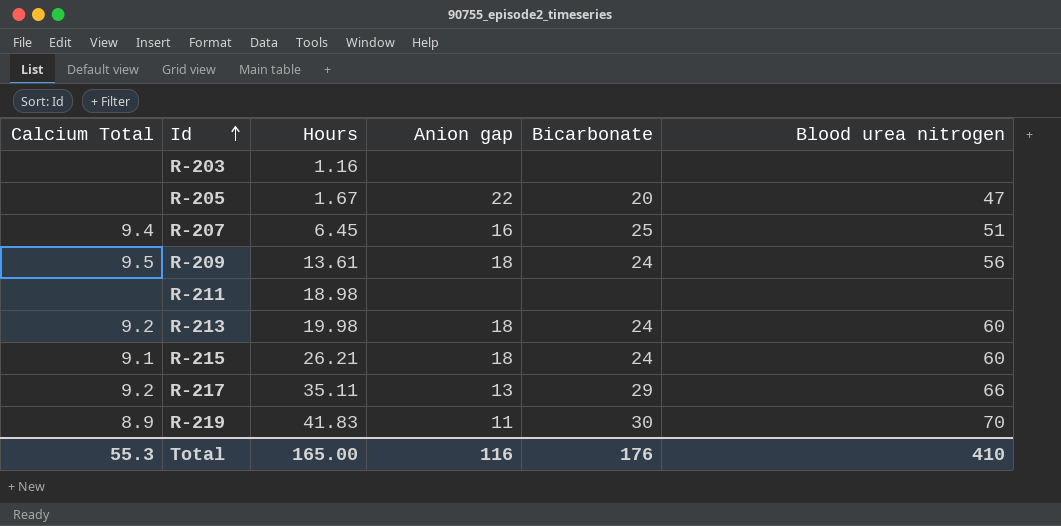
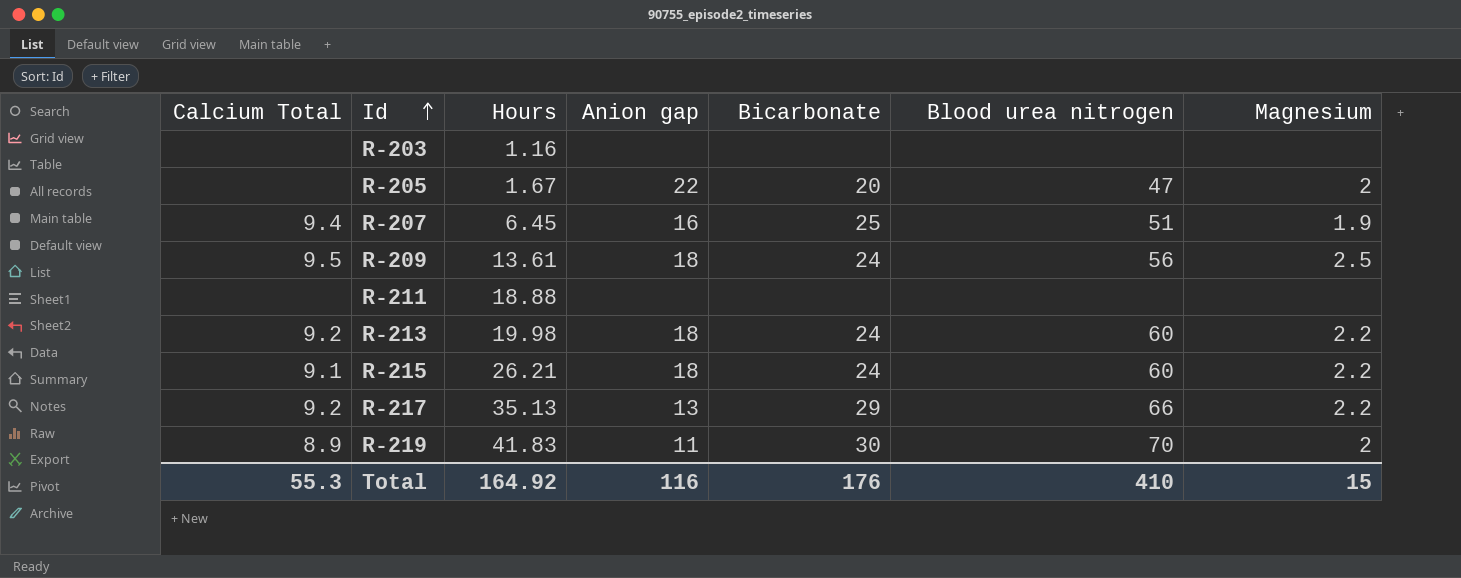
column Magnesium | position: none -> 7
R-211 | Hours: 18.98 -> 18.88
R-217 | Hours: 35.11 -> 35.13
Total | Hours: 165.00 -> 164.92

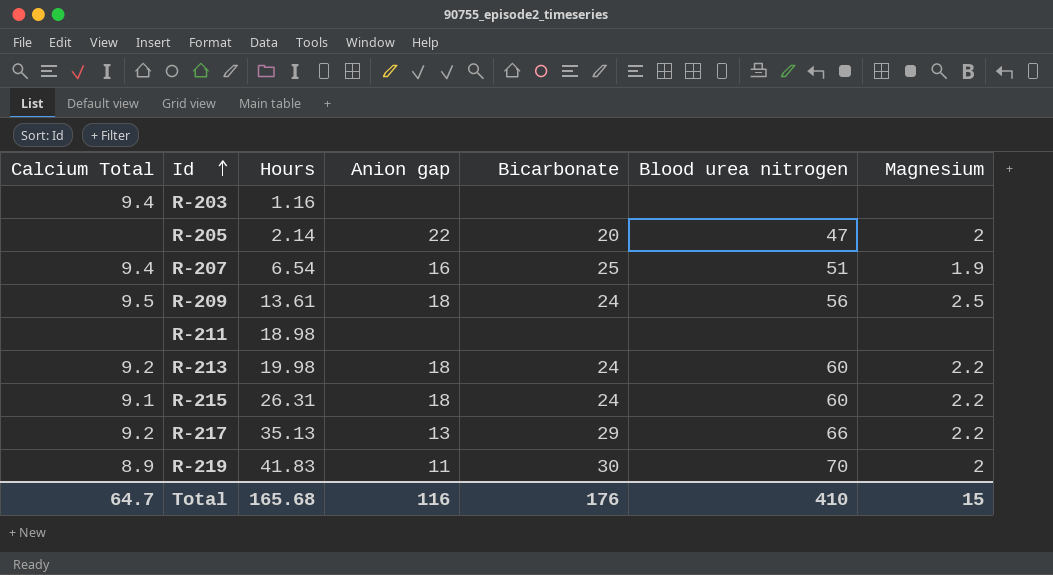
R-203 | Calcium Total: none -> 9.4
R-205 | Hours: 1.67 -> 2.14
R-207 | Hours: 6.45 -> 6.54
R-211 | Hours: 18.88 -> 18.98
R-215 | Hours: 26.21 -> 26.31
Total | Calcium Total: 55.3 -> 64.7
Total | Hours: 164.92 -> 165.68

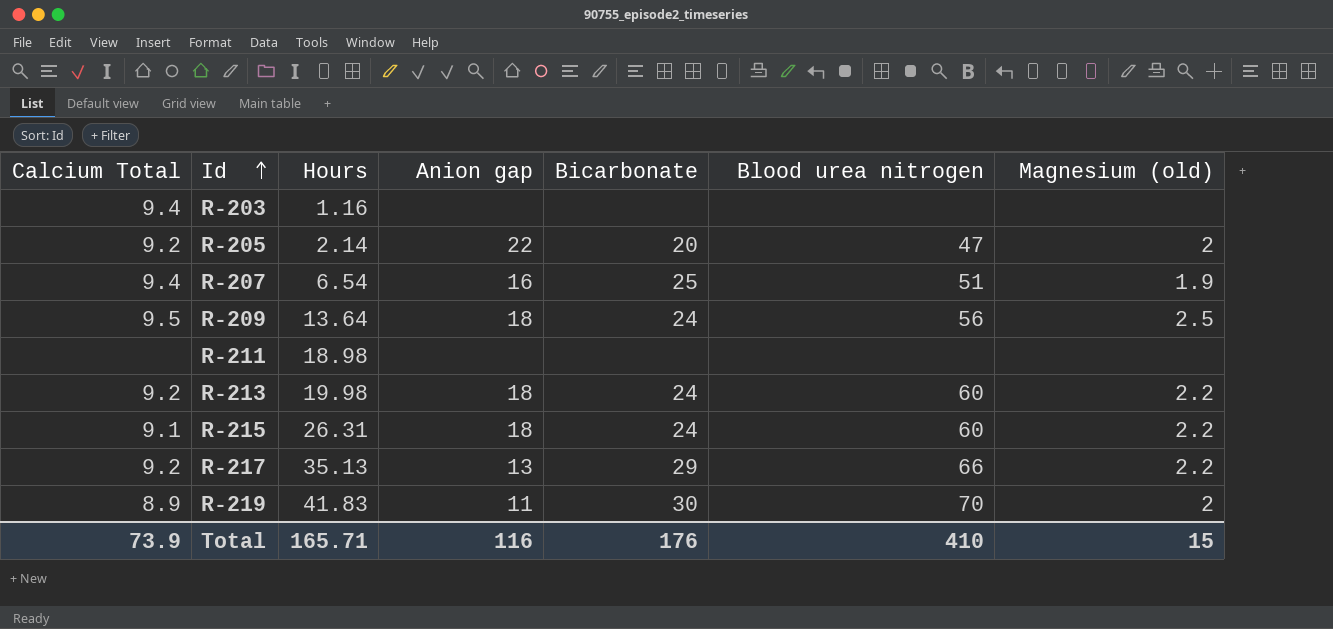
column name: Magnesium -> Magnesium (old)
R-205 | Calcium Total: none -> 9.2
R-209 | Hours: 13.61 -> 13.64
Total | Calcium Total: 64.7 -> 73.9
Total | Hours: 165.68 -> 165.71

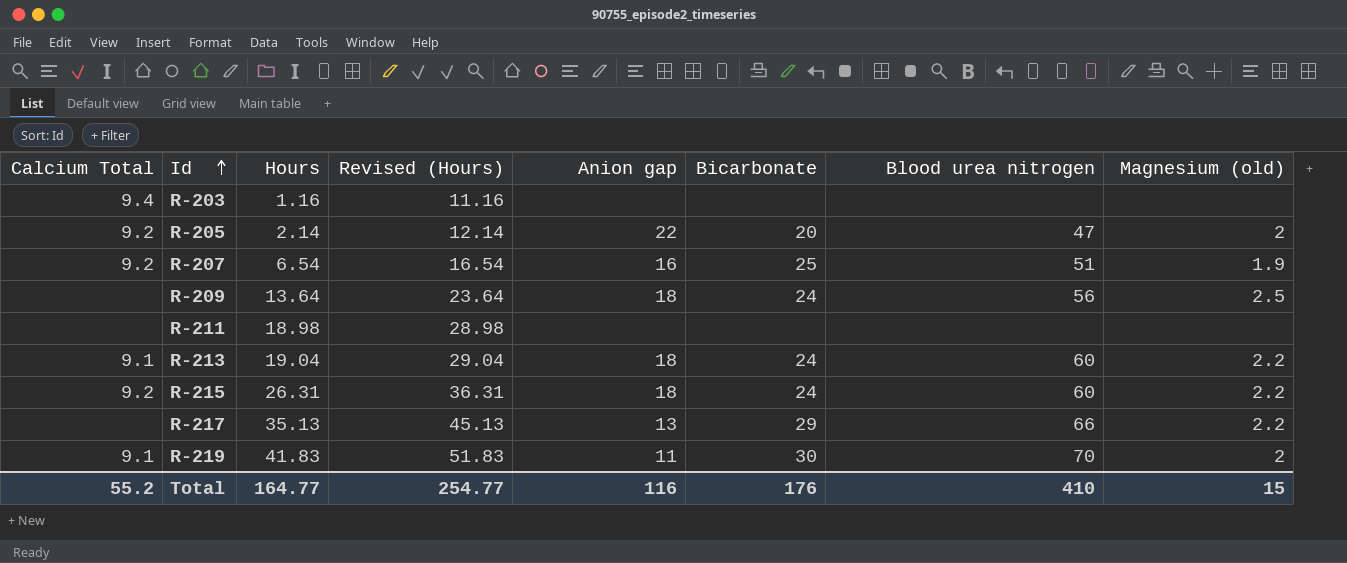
column Revised (Hours) | formula: none -> [Hours] + 10
R-207 | Calcium Total: 9.4 -> 9.2
R-209 | Calcium Total: 9.5 -> none
R-213 | Calcium Total: 9.2 -> 9.1
R-213 | Hours: 19.98 -> 19.04
R-215 | Calcium Total: 9.1 -> 9.2
R-217 | Calcium Total: 9.2 -> none
R-219 | Calcium Total: 8.9 -> 9.1
Total | Calcium Total: 73.9 -> 55.2
Total | Hours: 165.71 -> 164.77

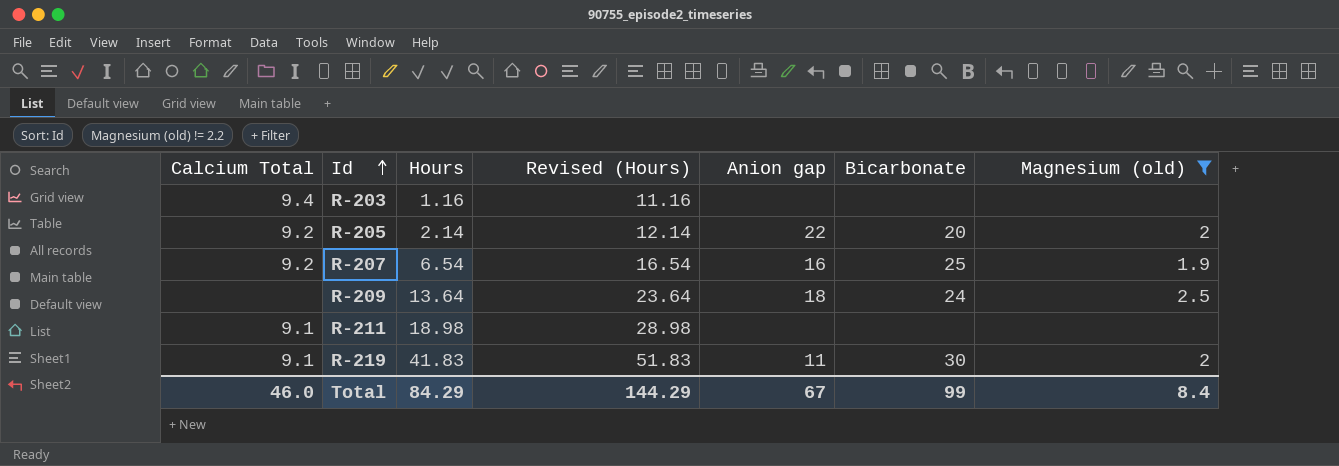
filter: none -> Magnesium (old) != 2.2
column Blood urea nitrogen | position: 7 -> none
R-211 | Calcium Total: none -> 9.1
Total | Calcium Total: 55.2 -> 46.0
Total | Hours: 164.77 -> 84.29
Total | Revised (Hours): 254.77 -> 144.29
Total | Anion gap: 116 -> 67
Total | Bicarbonate: 176 -> 99
Total | Magnesium (old): 15 -> 8.4

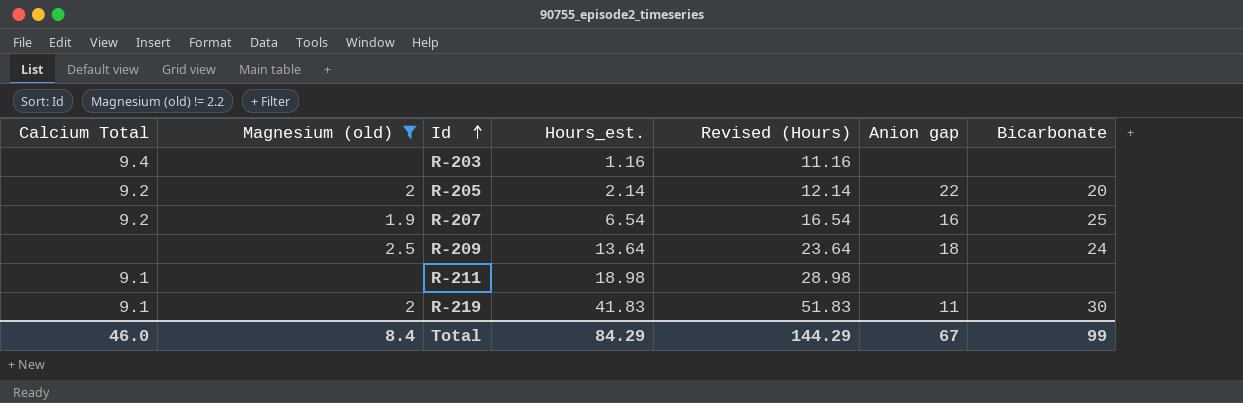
column Magnesium (old) | position: 7 -> 2
column name: Hours -> Hours_est.

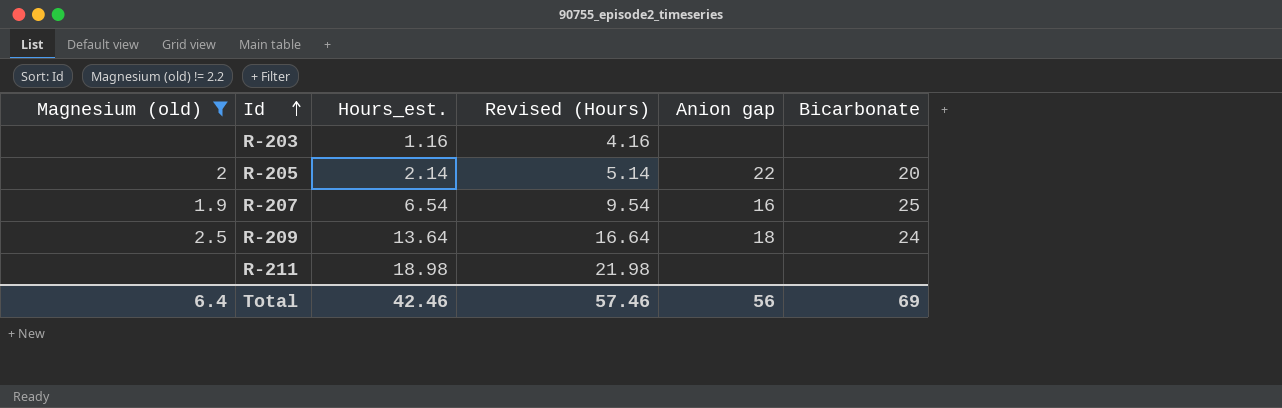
column Calcium Total | position: 1 -> none
column Revised (Hours) | formula: [Hours_est.] + 10 -> [Hours_est.] + 3
row R-219: 9.1 | 2 | 41.83 | 51.83 | 11 | 30 -> none
Total | Magnesium (old): 8.4 -> 6.4
Total | Hours_est.: 84.29 -> 42.46
Total | Revised (Hours): 144.29 -> 57.46
Total | Anion gap: 67 -> 56
Total | Bicarbonate: 99 -> 69

